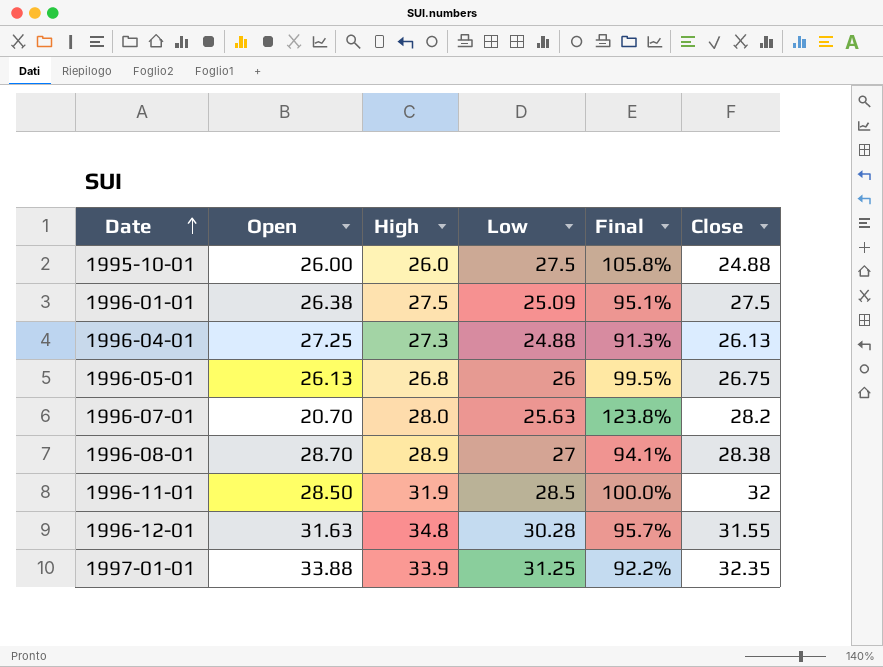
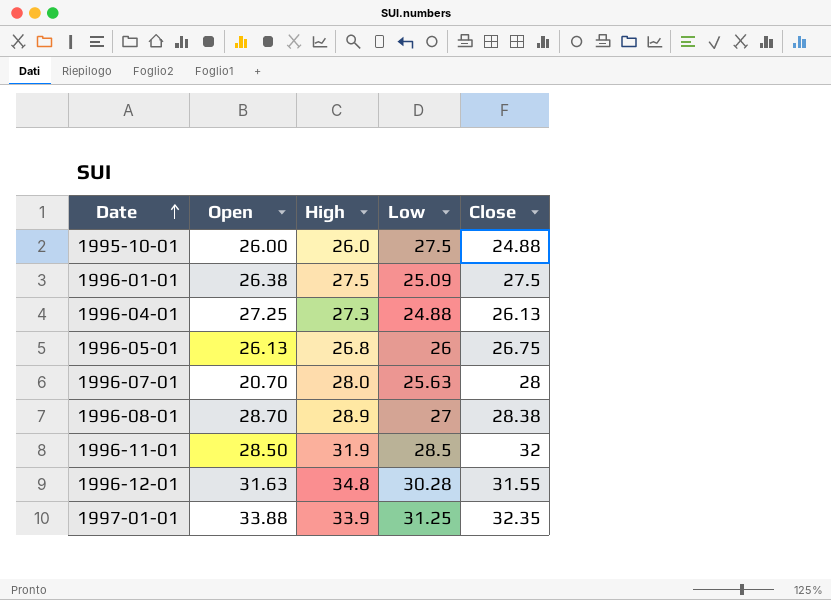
column Final | formula: [Low] / [Open] -> none
1996-07-01 | Close: 28.2 -> 28

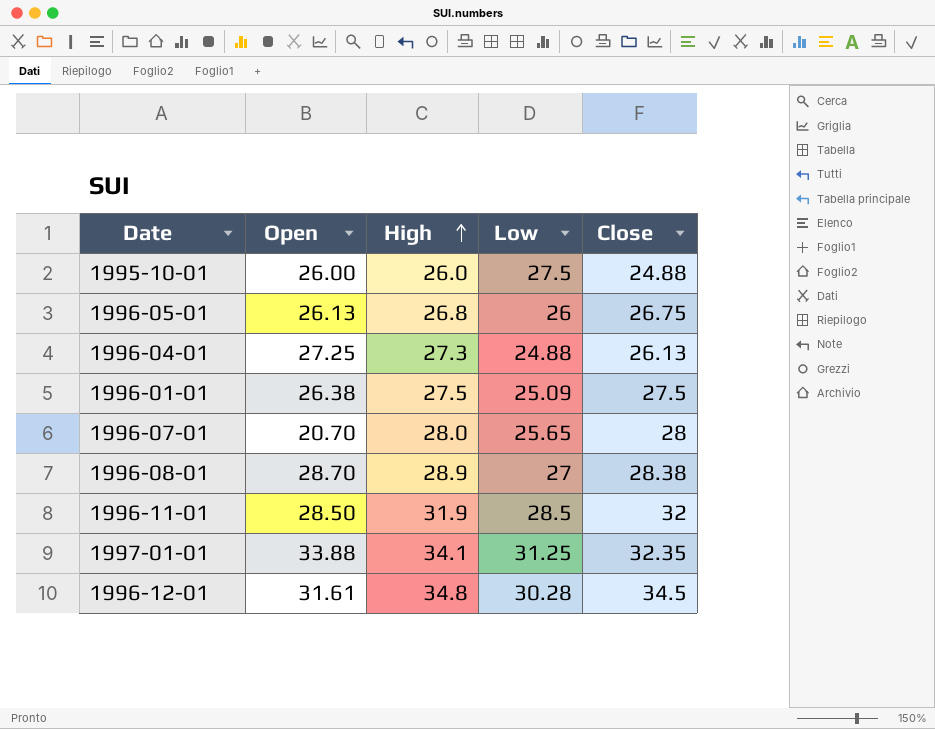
row order: Date ascending -> High ascending
1996-07-01 | Low: 25.63 -> 25.65
1997-01-01 | High: 33.9 -> 34.1
1996-12-01 | Open: 31.63 -> 31.61
1996-12-01 | Close: 31.55 -> 34.5

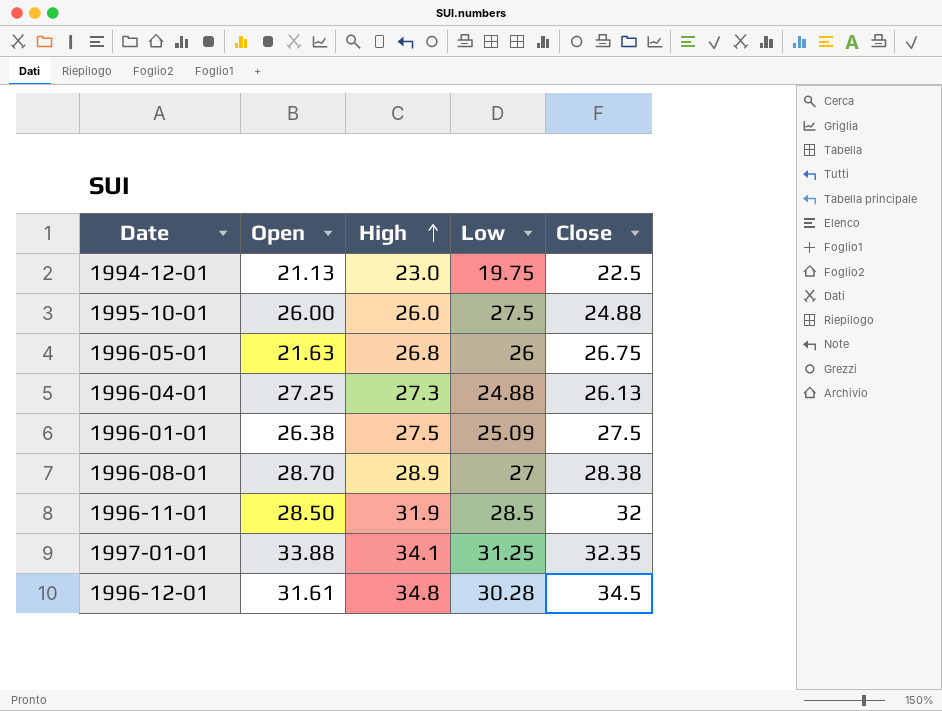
row 1996-07-01: 20.70 | 28.0 | 25.65 | 28 -> none
row 1994-12-01: none -> 21.13 | 23.0 | 19.75 | 22.5
1996-05-01 | Open: 26.13 -> 21.63

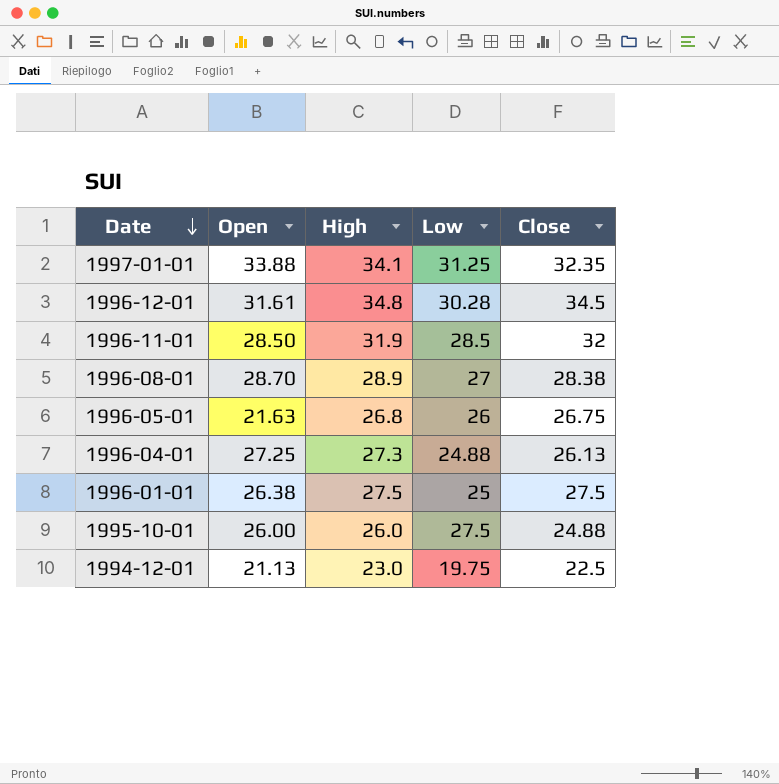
row order: High ascending -> Date descending
1996-01-01 | Low: 25.09 -> 25

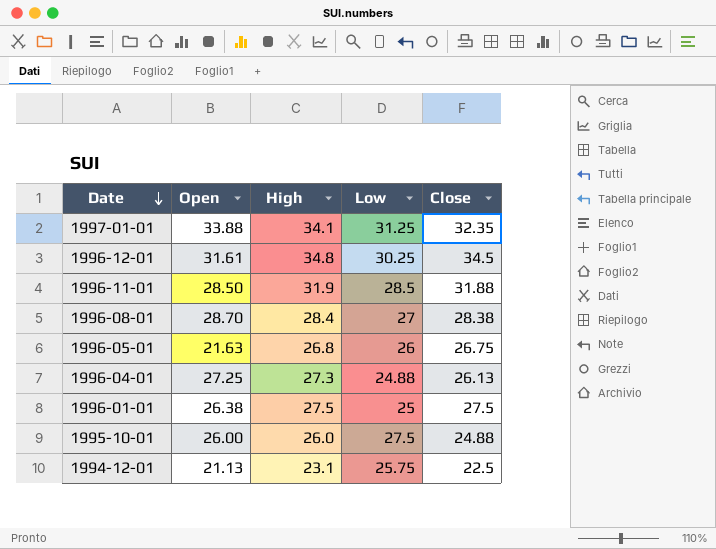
1996-12-01 | Low: 30.28 -> 30.25
1996-11-01 | Close: 32 -> 31.88
1996-08-01 | High: 28.9 -> 28.4
1994-12-01 | High: 23.0 -> 23.1
1994-12-01 | Low: 19.75 -> 25.75

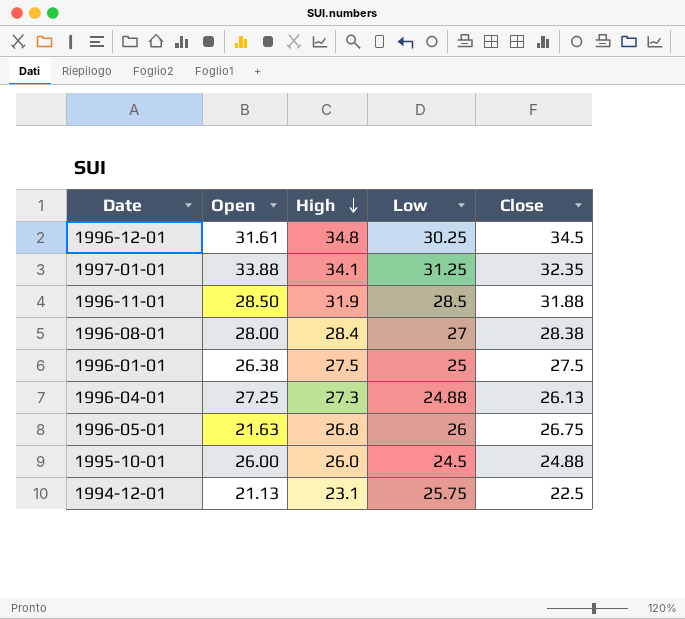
row order: Date descending -> High descending
1996-08-01 | Open: 28.70 -> 28.00
1995-10-01 | Low: 27.5 -> 24.5

